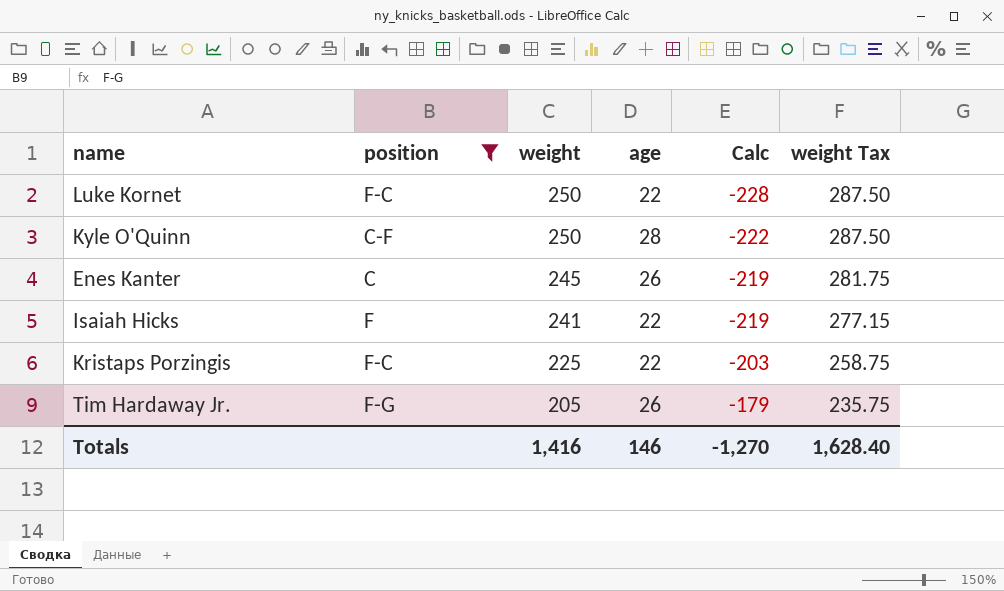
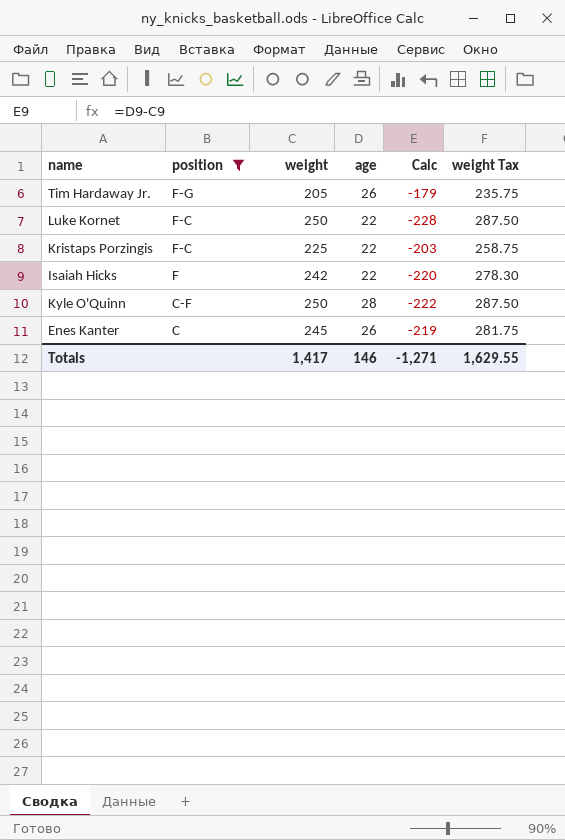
row order: weight descending -> position descending
Isaiah Hicks | weight: 241 -> 242
Isaiah Hicks | Calc: -219 -> -220
Isaiah Hicks | weight Tax: 277.15 -> 278.30
Totals | weight: 1,416 -> 1,417
Totals | Calc: -1,270 -> -1,271
Totals | weight Tax: 1,628.40 -> 1,629.55

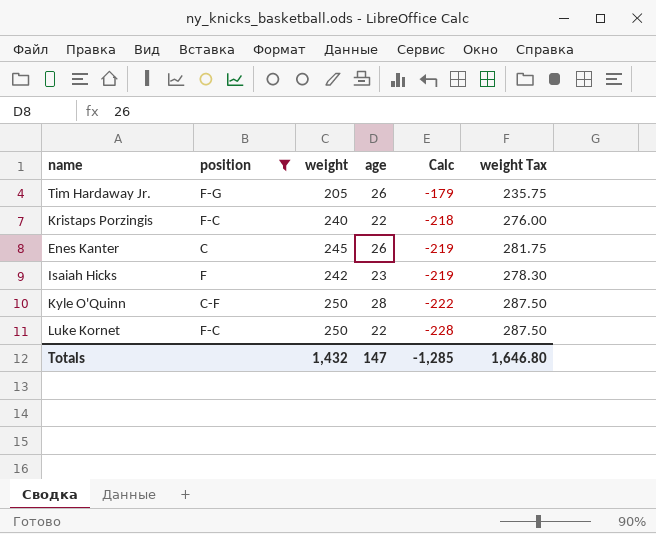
row order: position descending -> Calc descending
Kristaps Porzingis | weight: 225 -> 240
Kristaps Porzingis | Calc: -203 -> -218
Kristaps Porzingis | weight Tax: 258.75 -> 276.00
Isaiah Hicks | age: 22 -> 23
Isaiah Hicks | Calc: -220 -> -219
Totals | weight: 1,417 -> 1,432
Totals | age: 146 -> 147
Totals | Calc: -1,271 -> -1,285
Totals | weight Tax: 1,629.55 -> 1,646.80

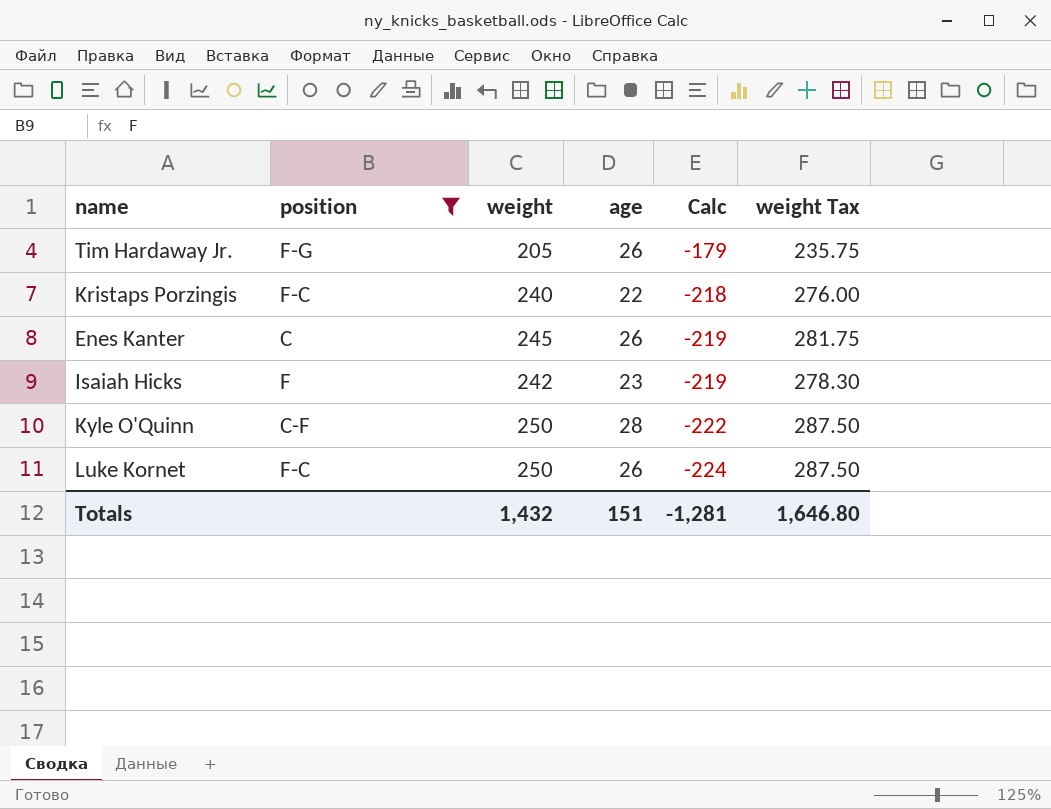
Luke Kornet | age: 22 -> 26
Luke Kornet | Calc: -228 -> -224
Totals | age: 147 -> 151
Totals | Calc: -1,285 -> -1,281

